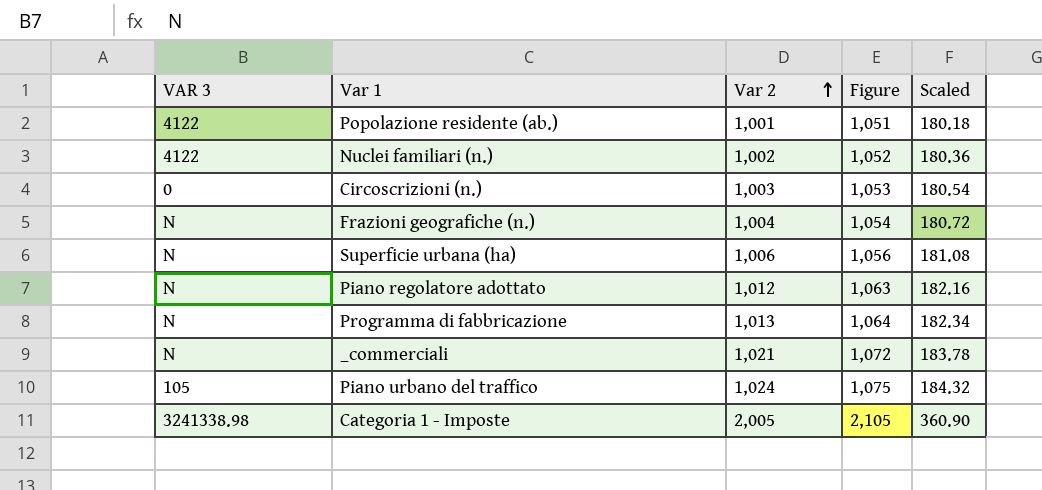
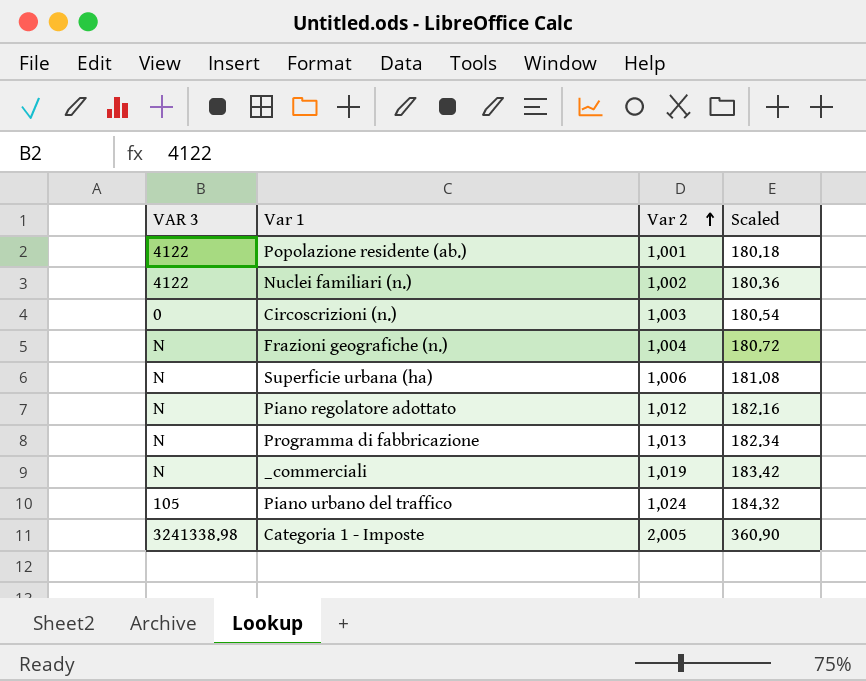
column Figure | formula: [Var 2] * 1.05 -> none
_commerciali | Var 2: 1,021 -> 1,019
_commerciali | Scaled: 183.78 -> 183.42

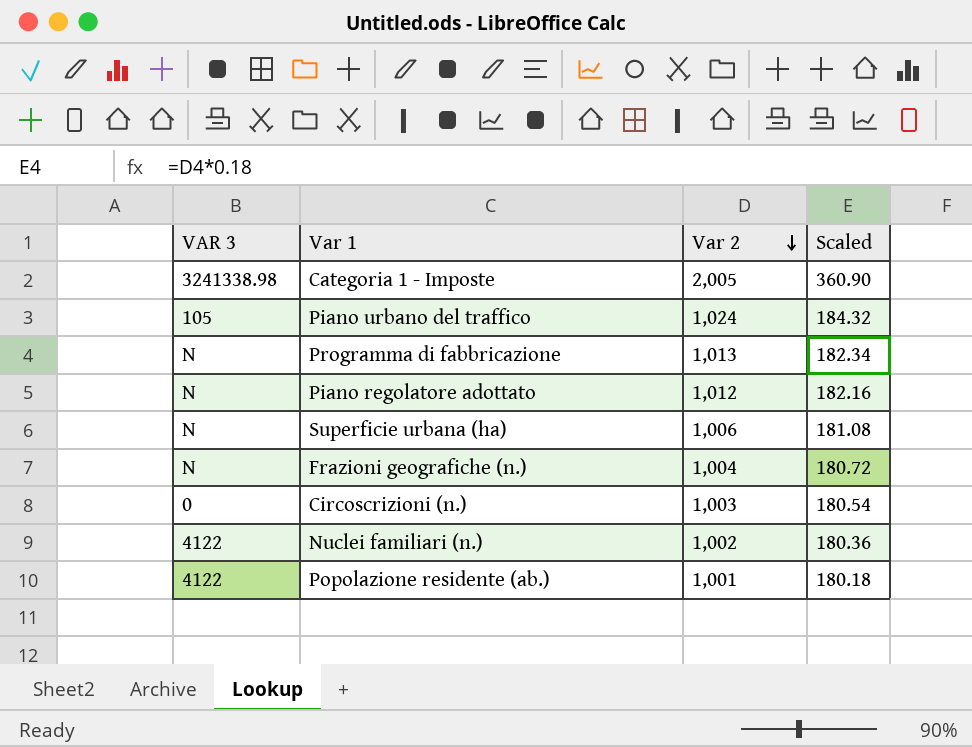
row order: Var 2 ascending -> Var 2 descending
row _commerciali: N | 1,019 | 183.42 -> none

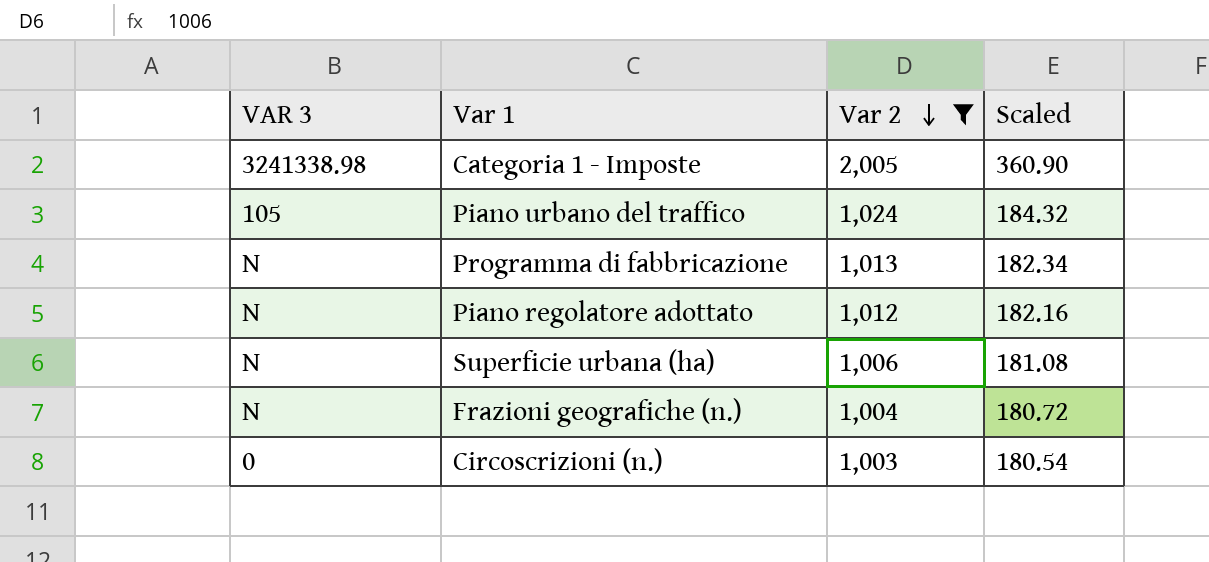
filter: none -> Var 2 >= 1,003

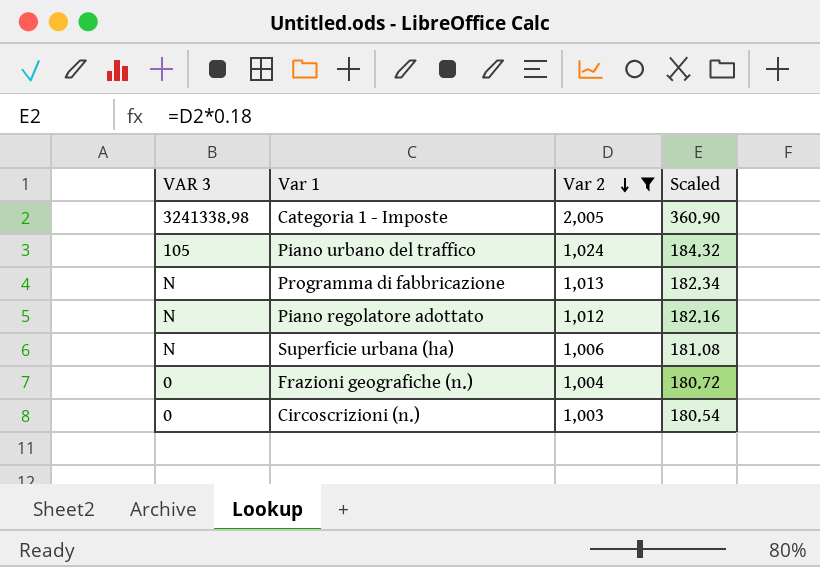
Frazioni geografiche (n.) | VAR 3: N -> 0

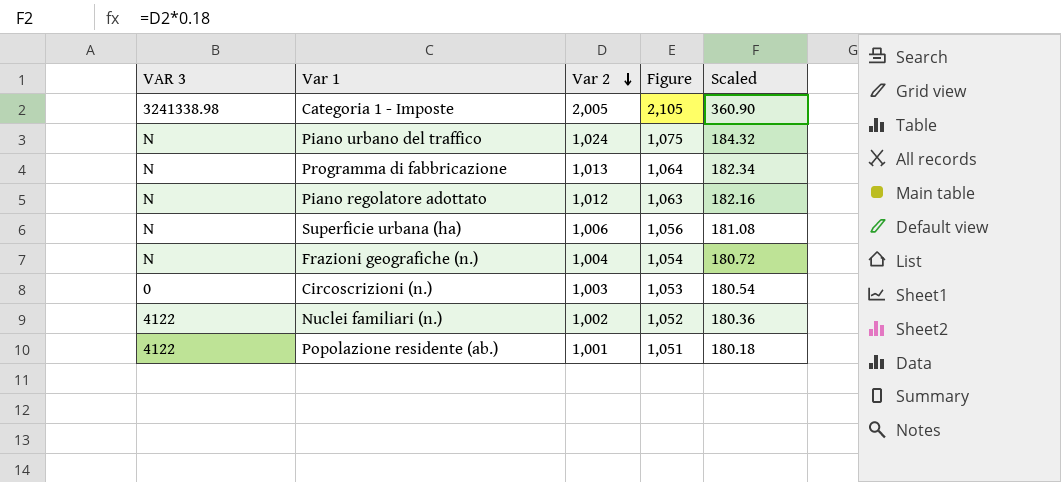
filter: Var 2 >= 1,003 -> none
column Figure | formula: none -> [Var 2] * 1.05
Piano urbano del traffico | VAR 3: 105 -> N
Frazioni geografiche (n.) | VAR 3: 0 -> N

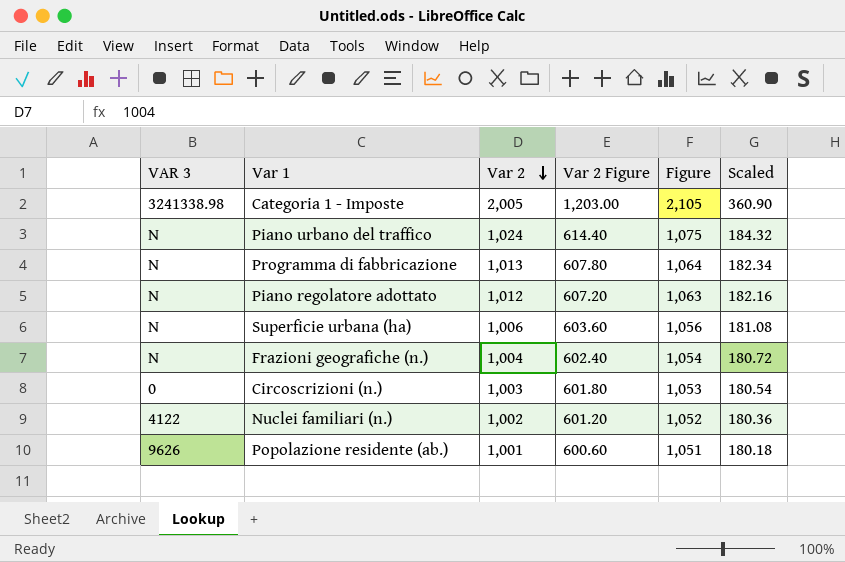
column Var 2 Figure | formula: none -> [Var 2] * 0.6
Popolazione residente (ab.) | VAR 3: 4122 -> 9626

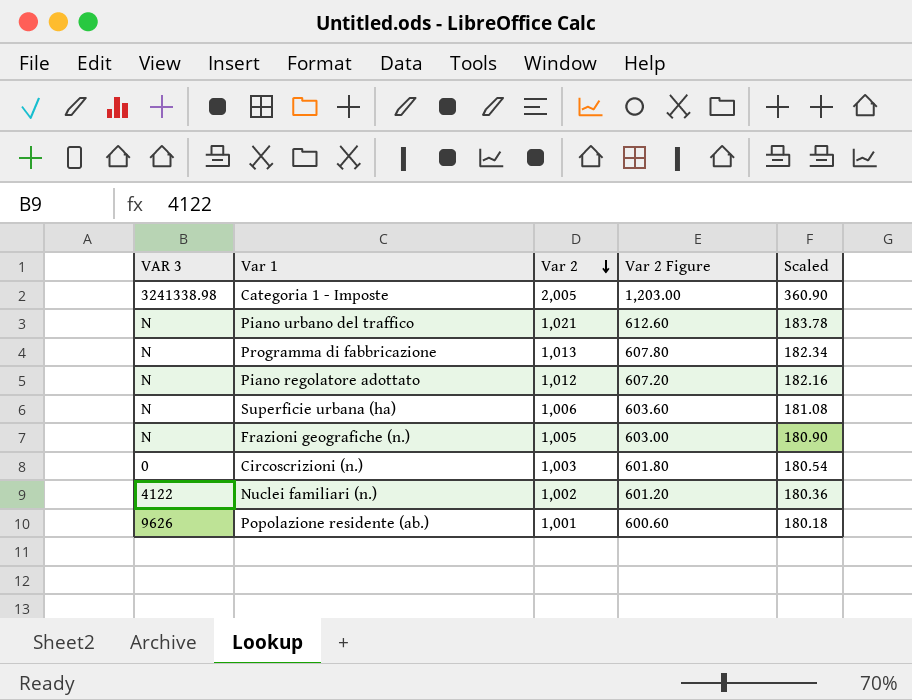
column Figure | formula: [Var 2] * 1.05 -> none
Piano urbano del traffico | Var 2: 1,024 -> 1,021
Piano urbano del traffico | Var 2 Figure: 614.40 -> 612.60
Piano urbano del traffico | Scaled: 184.32 -> 183.78
Frazioni geografiche (n.) | Var 2: 1,004 -> 1,005
Frazioni geografiche (n.) | Var 2 Figure: 602.40 -> 603.00
Frazioni geografiche (n.) | Scaled: 180.72 -> 180.90

